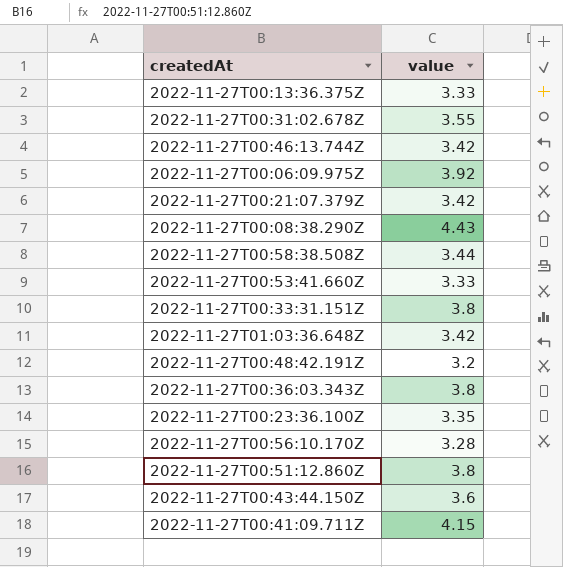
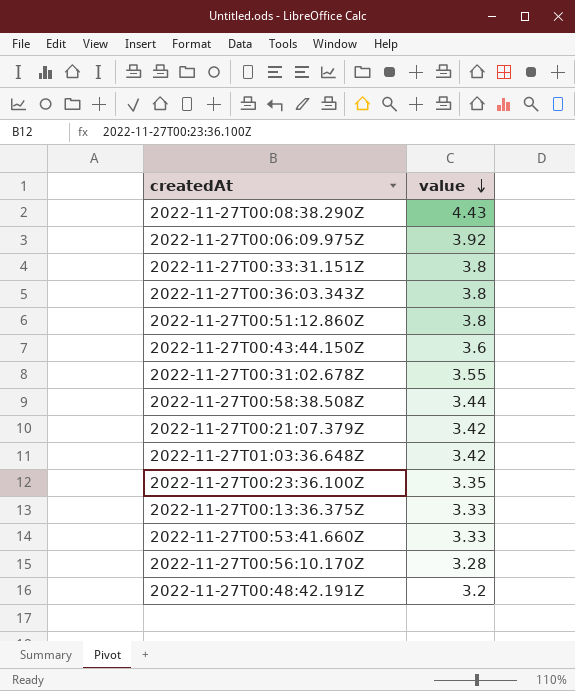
row order: none -> value descending
row 2022-11-27T00:46:13.744Z: 3.42 -> none
row 2022-11-27T00:41:09.711Z: 4.15 -> none

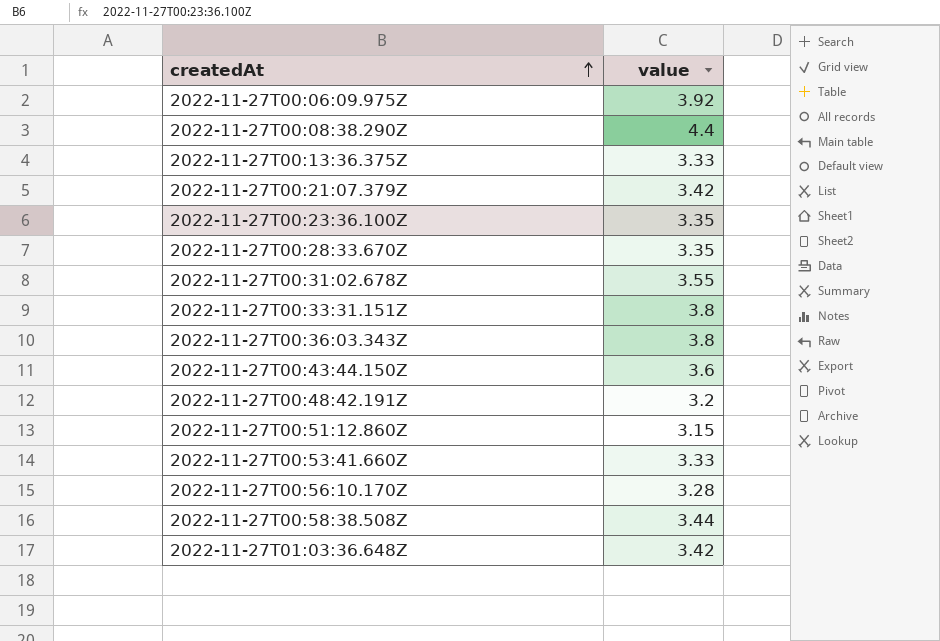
row order: value descending -> createdAt ascending
2022-11-27T00:08:38.290Z | value: 4.43 -> 4.4
row 2022-11-27T00:28:33.670Z: none -> 3.35
2022-11-27T00:51:12.860Z | value: 3.8 -> 3.15

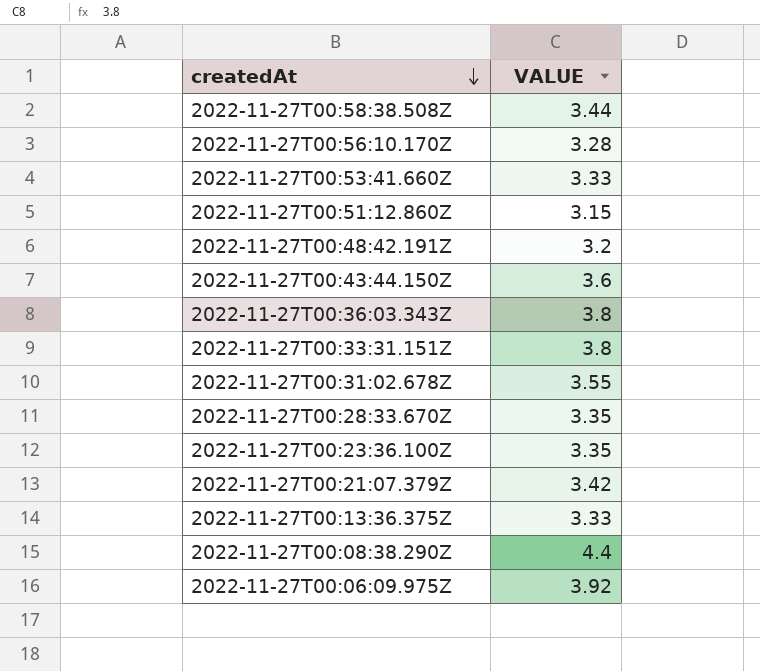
row order: createdAt ascending -> createdAt descending
column name: value -> VALUE
row 2022-11-27T01:03:36.648Z: 3.42 -> none

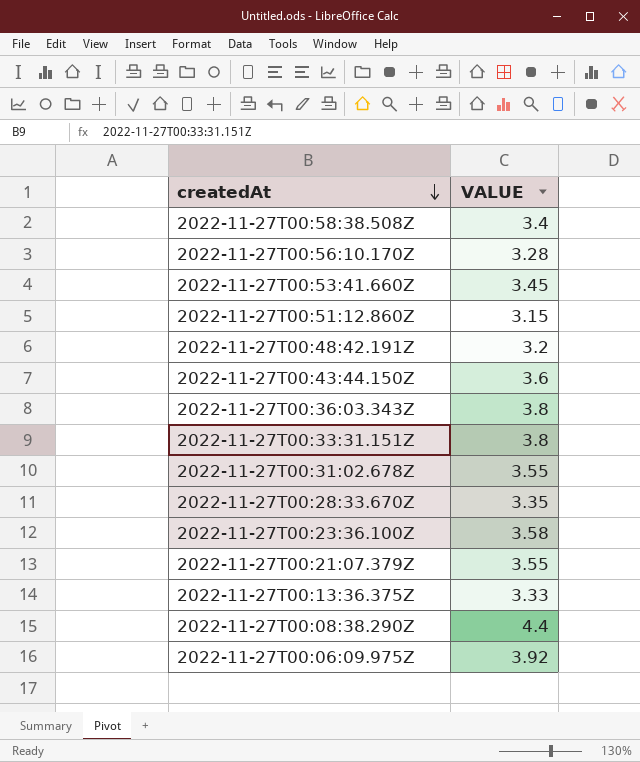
2022-11-27T00:58:38.508Z | VALUE: 3.44 -> 3.4
2022-11-27T00:53:41.660Z | VALUE: 3.33 -> 3.45
2022-11-27T00:23:36.100Z | VALUE: 3.35 -> 3.58
2022-11-27T00:21:07.379Z | VALUE: 3.42 -> 3.55

